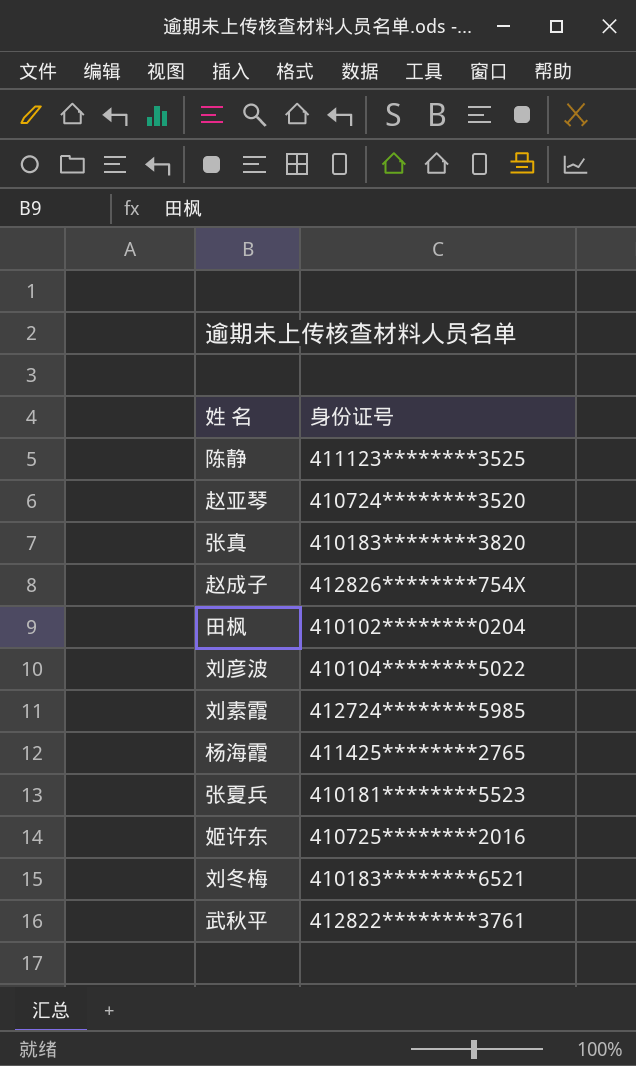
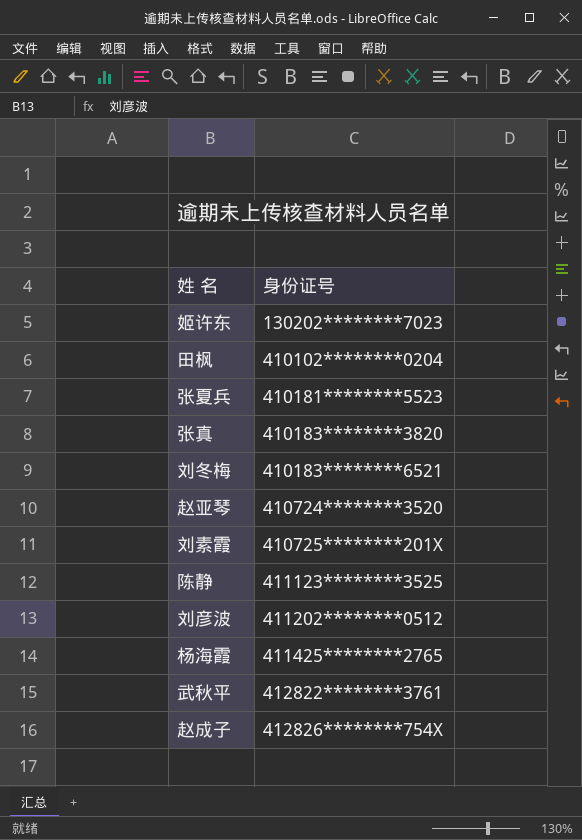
row order: none -> 身份证号 ascending
姬许东 | 身份证号: 410725********2016 -> 130202********7023
刘素霞 | 身份证号: 412724********5985 -> 410725********201X
刘彦波 | 身份证号: 410104********5022 -> 411202********0512

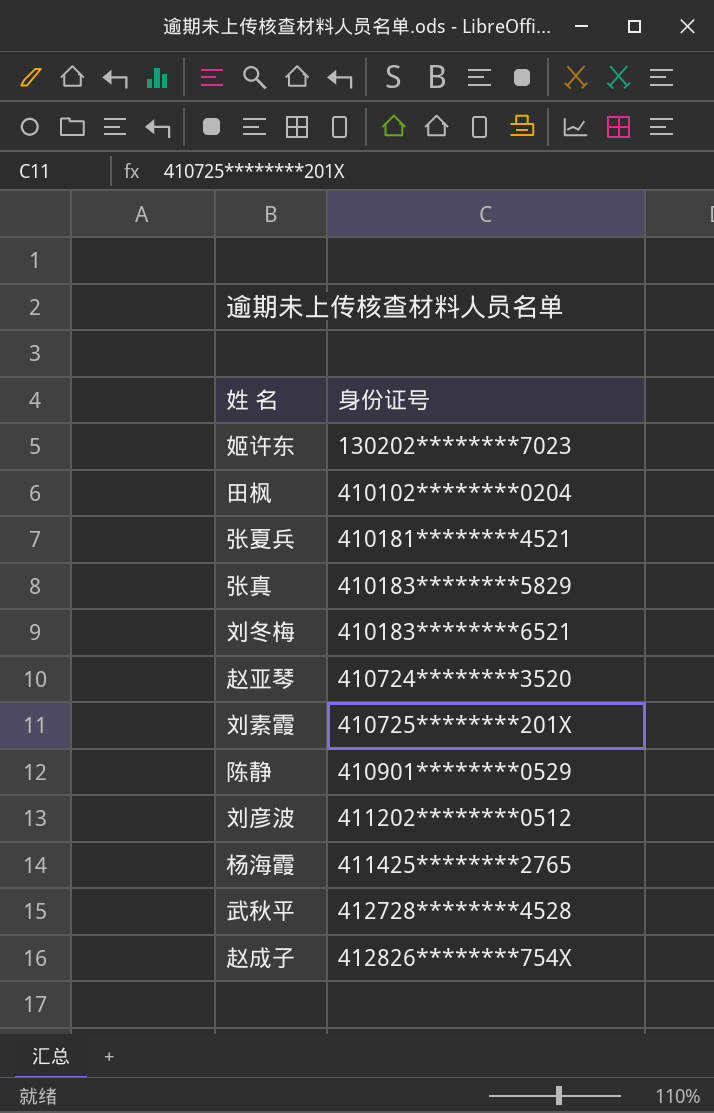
张夏兵 | 身份证号: 410181********5523 -> 410181********4521
张真 | 身份证号: 410183********3820 -> 410183********5829
陈静 | 身份证号: 411123********3525 -> 410901********0529
武秋平 | 身份证号: 412822********3761 -> 412728********4528

